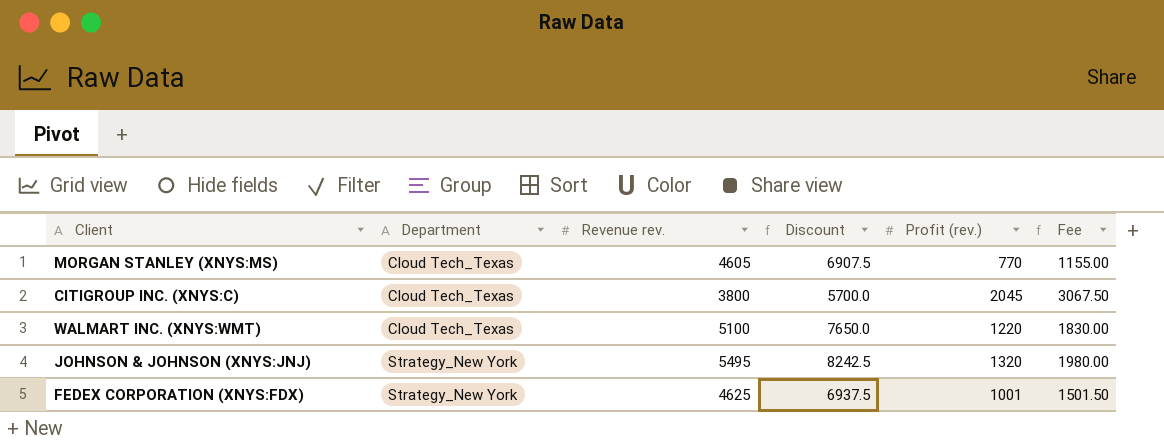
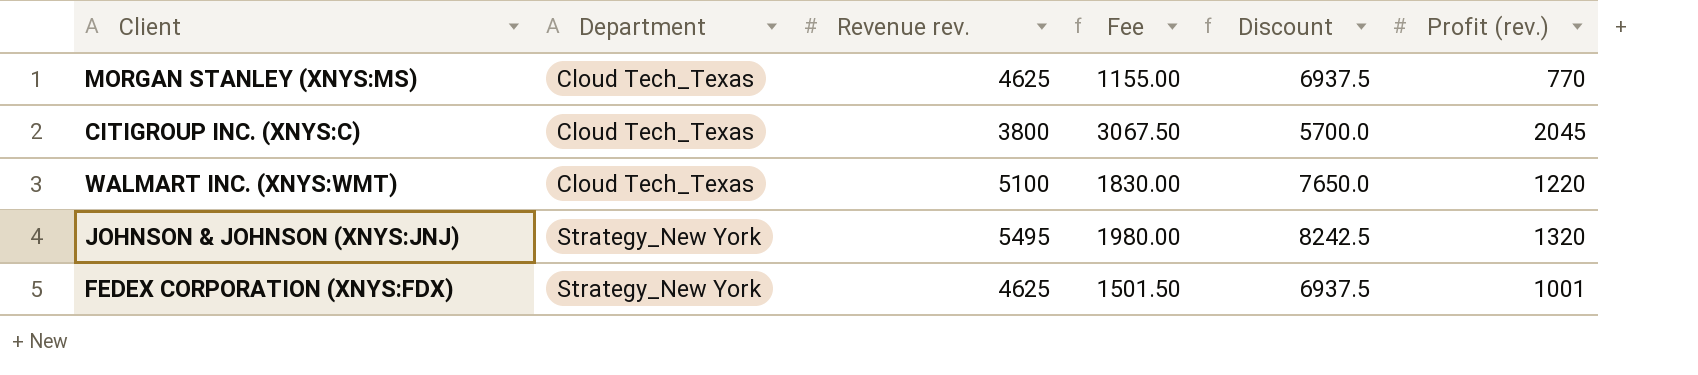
column Fee | position: 6 -> 4
MORGAN STANLEY (XNYS:MS) | Revenue rev.: 4605 -> 4625
MORGAN STANLEY (XNYS:MS) | Discount: 6907.5 -> 6937.5

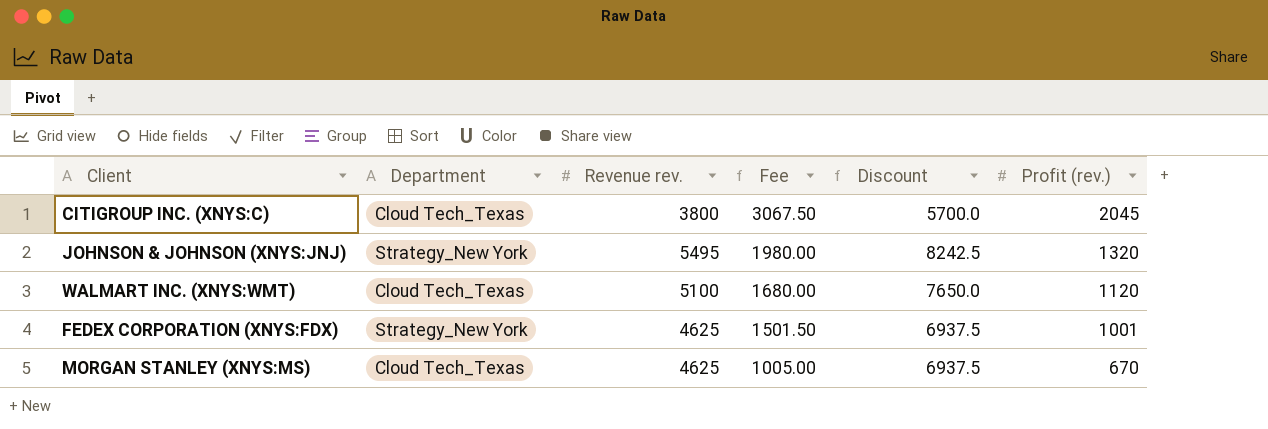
row order: Department ascending -> Fee descending
WALMART INC. (XNYS:WMT) | Fee: 1830.00 -> 1680.00
WALMART INC. (XNYS:WMT) | Profit (rev.): 1220 -> 1120
MORGAN STANLEY (XNYS:MS) | Fee: 1155.00 -> 1005.00
MORGAN STANLEY (XNYS:MS) | Profit (rev.): 770 -> 670

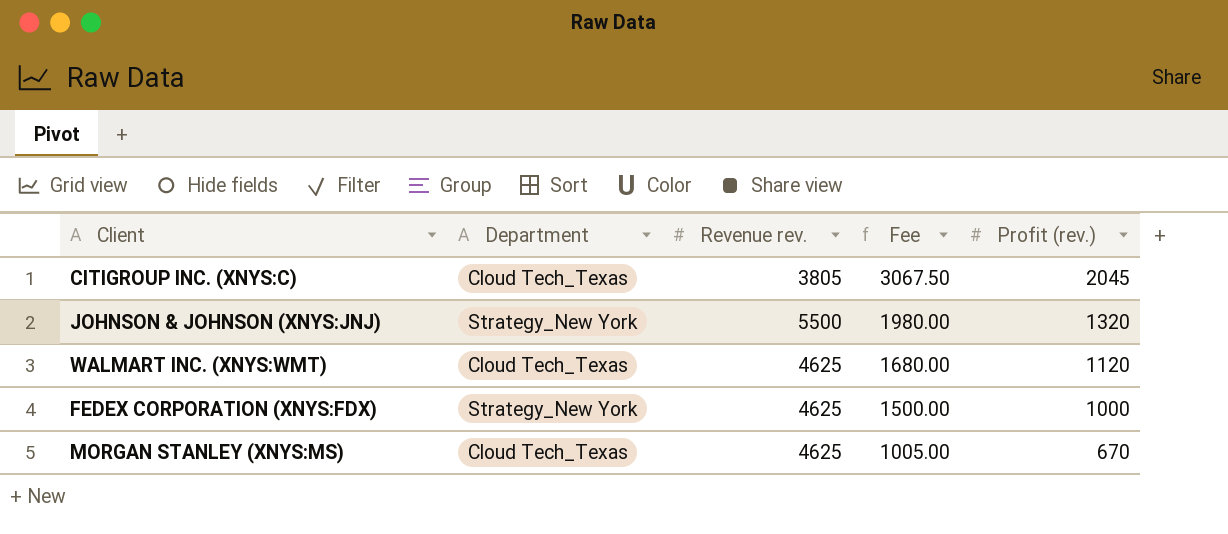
column Discount | formula: [Revenue rev.] * 1.5 -> none
CITIGROUP INC. (XNYS:C) | Revenue rev.: 3800 -> 3805
JOHNSON & JOHNSON (XNYS:JNJ) | Revenue rev.: 5495 -> 5500
WALMART INC. (XNYS:WMT) | Revenue rev.: 5100 -> 4625
FEDEX CORPORATION (XNYS:FDX) | Fee: 1501.50 -> 1500.00
FEDEX CORPORATION (XNYS:FDX) | Profit (rev.): 1001 -> 1000

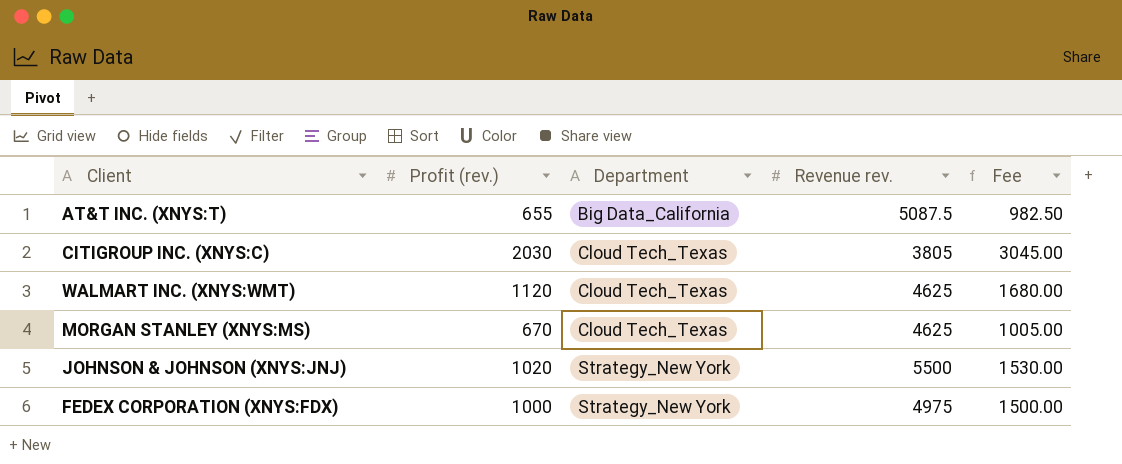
row order: Fee descending -> Department ascending
column Profit (rev.) | position: 5 -> 2
row AT&T INC. (XNYS:T): none -> 655 | Big Data_California | 5087.5 | 982.50
CITIGROUP INC. (XNYS:C) | Profit (rev.): 2045 -> 2030
CITIGROUP INC. (XNYS:C) | Fee: 3067.50 -> 3045.00
JOHNSON & JOHNSON (XNYS:JNJ) | Profit (rev.): 1320 -> 1020
JOHNSON & JOHNSON (XNYS:JNJ) | Fee: 1980.00 -> 1530.00
FEDEX CORPORATION (XNYS:FDX) | Revenue rev.: 4625 -> 4975

